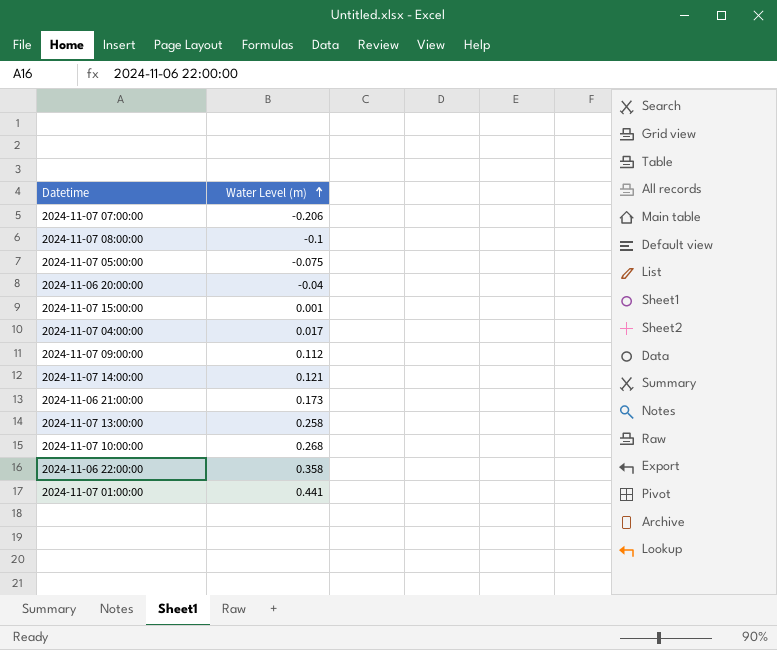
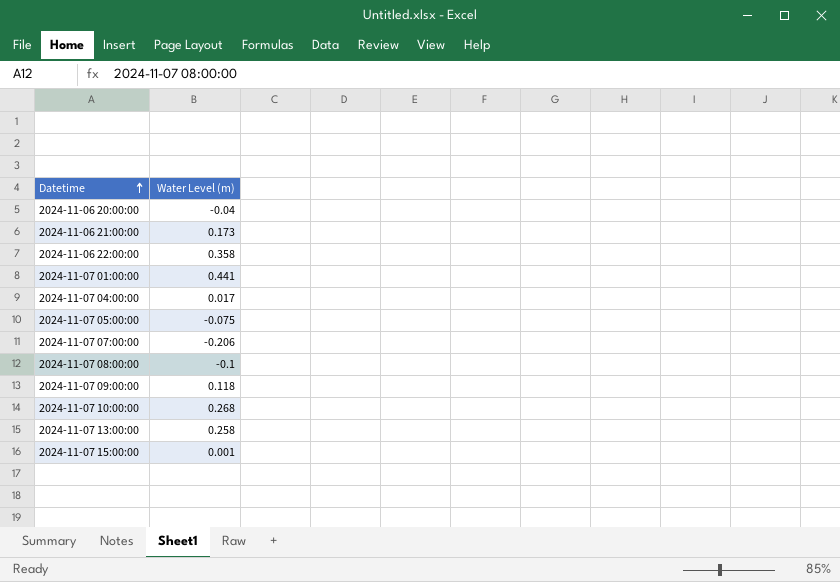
row order: Water Level (m) ascending -> Datetime ascending
row 2024-11-07 14:00:00: 0.121 -> none
2024-11-07 09:00:00 | Water Level (m): 0.112 -> 0.118

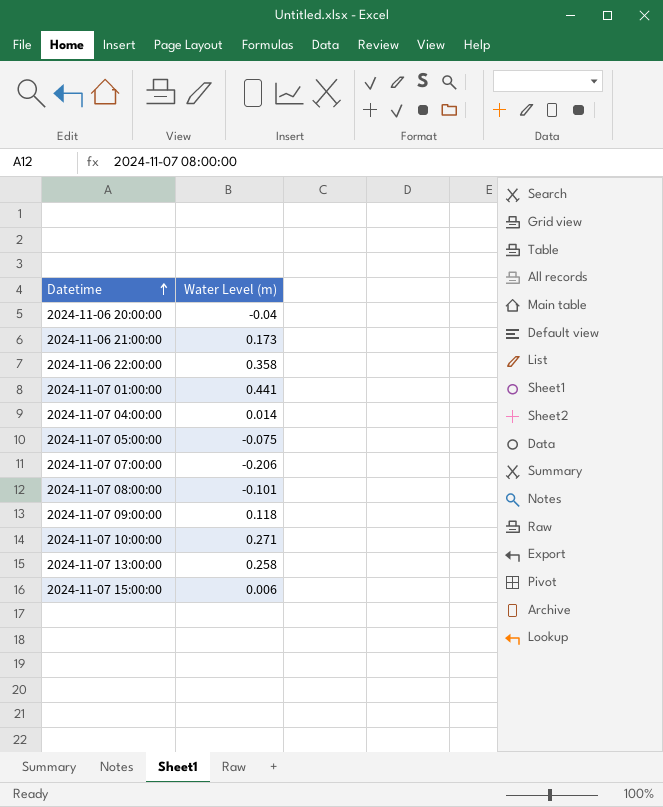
2024-11-07 04:00:00 | Water Level (m): 0.017 -> 0.014
2024-11-07 08:00:00 | Water Level (m): -0.1 -> -0.101
2024-11-07 10:00:00 | Water Level (m): 0.268 -> 0.271
2024-11-07 15:00:00 | Water Level (m): 0.001 -> 0.006

